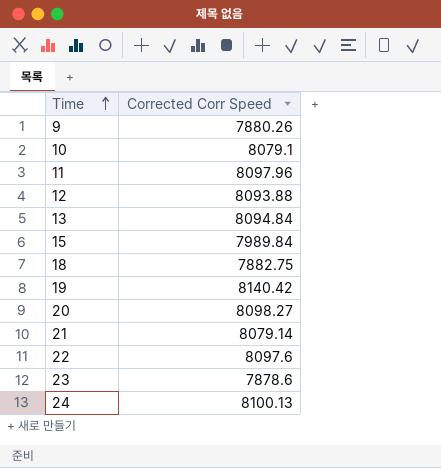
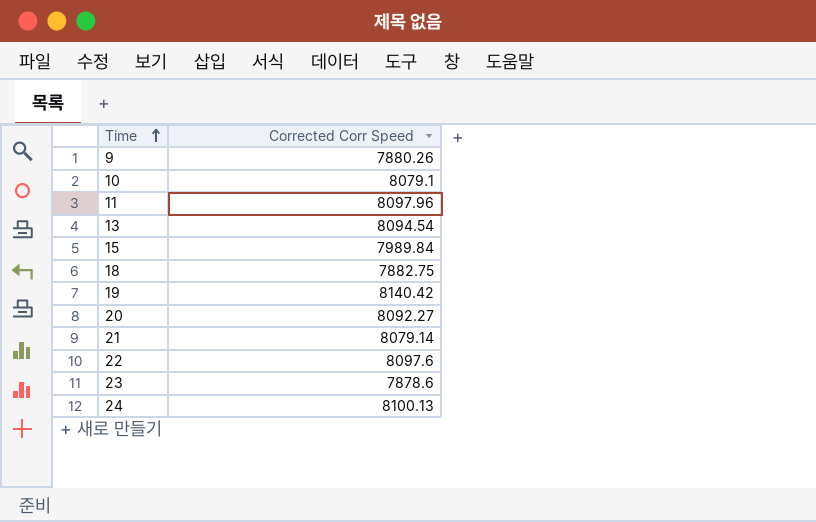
row 12: 8093.88 -> none
13 | Corrected Corr Speed: 8094.84 -> 8094.54
20 | Corrected Corr Speed: 8098.27 -> 8092.27

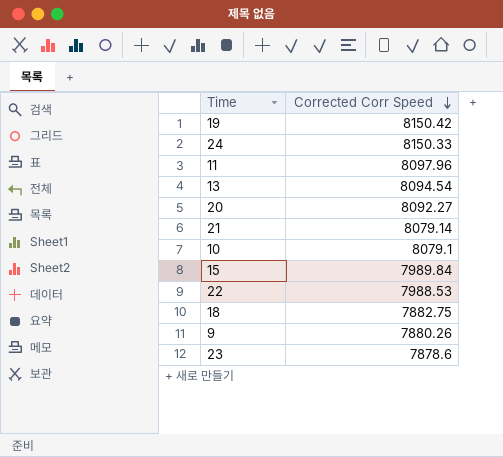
row order: Time ascending -> Corrected Corr Speed descending
19 | Corrected Corr Speed: 8140.42 -> 8150.42
24 | Corrected Corr Speed: 8100.13 -> 8150.33
22 | Corrected Corr Speed: 8097.6 -> 7988.53

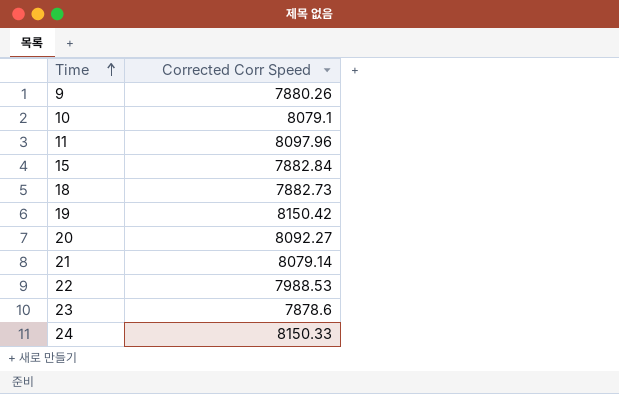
row order: Corrected Corr Speed descending -> Time ascending
row 13: 8094.54 -> none
15 | Corrected Corr Speed: 7989.84 -> 7882.84
18 | Corrected Corr Speed: 7882.75 -> 7882.73

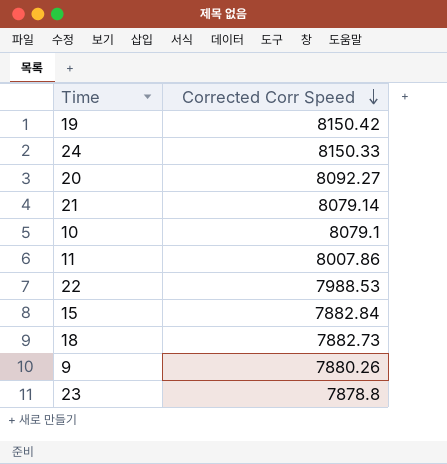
row order: Time ascending -> Corrected Corr Speed descending
11 | Corrected Corr Speed: 8097.96 -> 8007.86
23 | Corrected Corr Speed: 7878.6 -> 7878.8

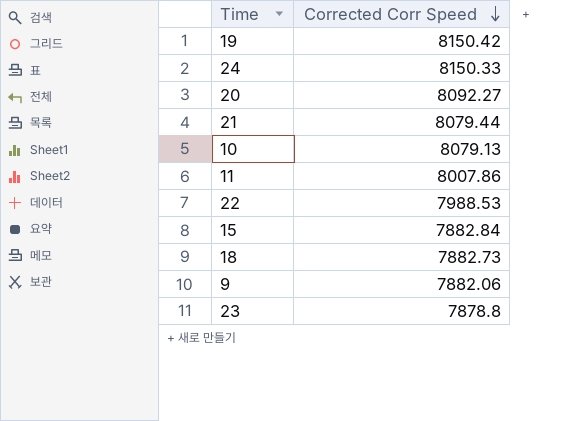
21 | Corrected Corr Speed: 8079.14 -> 8079.44
10 | Corrected Corr Speed: 8079.1 -> 8079.13
9 | Corrected Corr Speed: 7880.26 -> 7882.06

